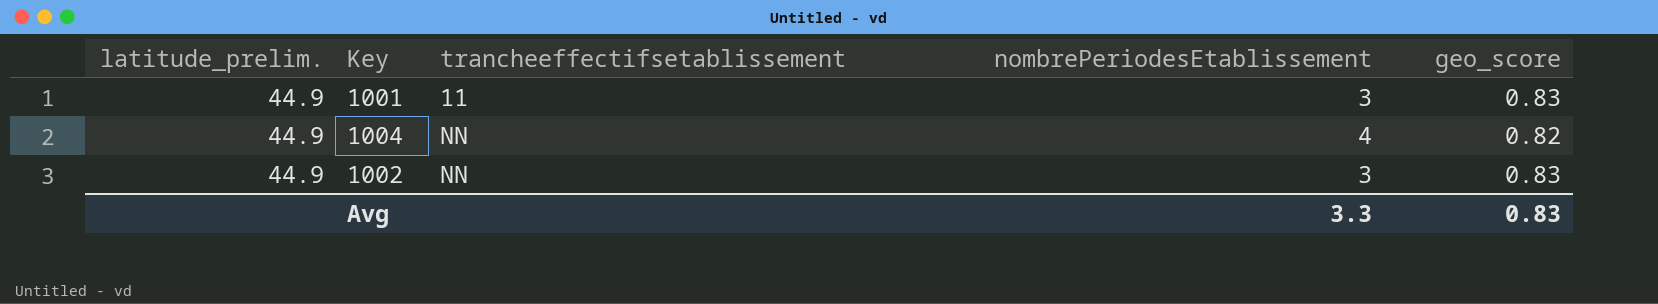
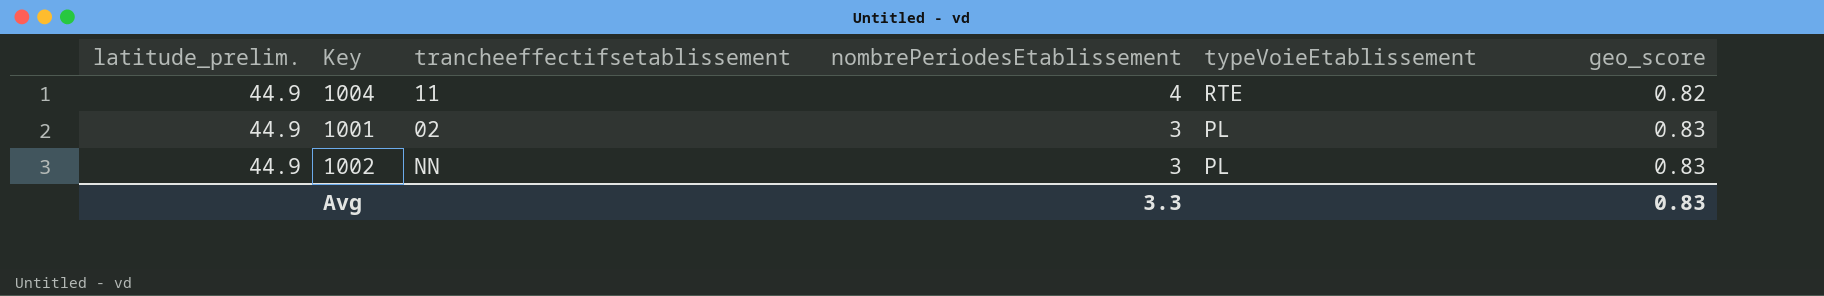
row order: trancheeffectifsetablissement ascending -> nombrePeriodesEtablissement descending
column typeVoieEtablissement | position: none -> 5
1004 | trancheeffectifsetablissement: NN -> 11
1001 | trancheeffectifsetablissement: 11 -> 02

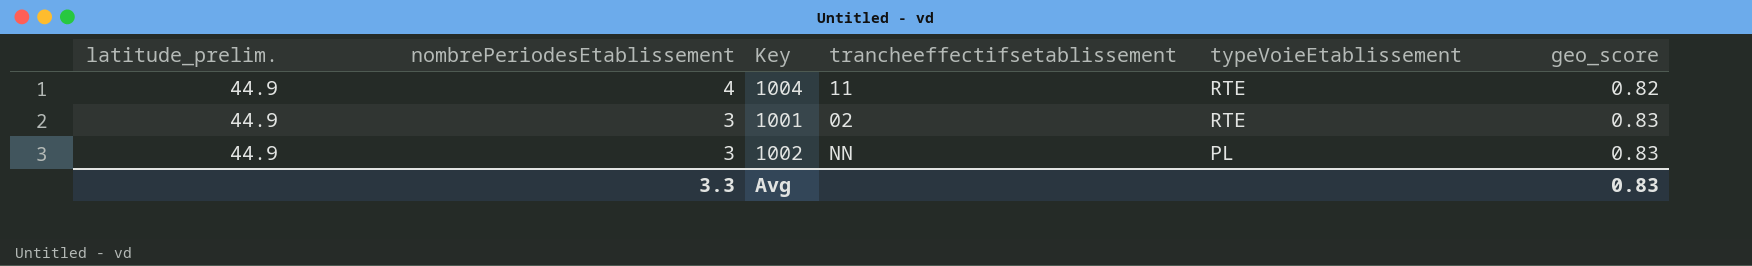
column nombrePeriodesEtablissement | position: 4 -> 2
1001 | typeVoieEtablissement: PL -> RTE

